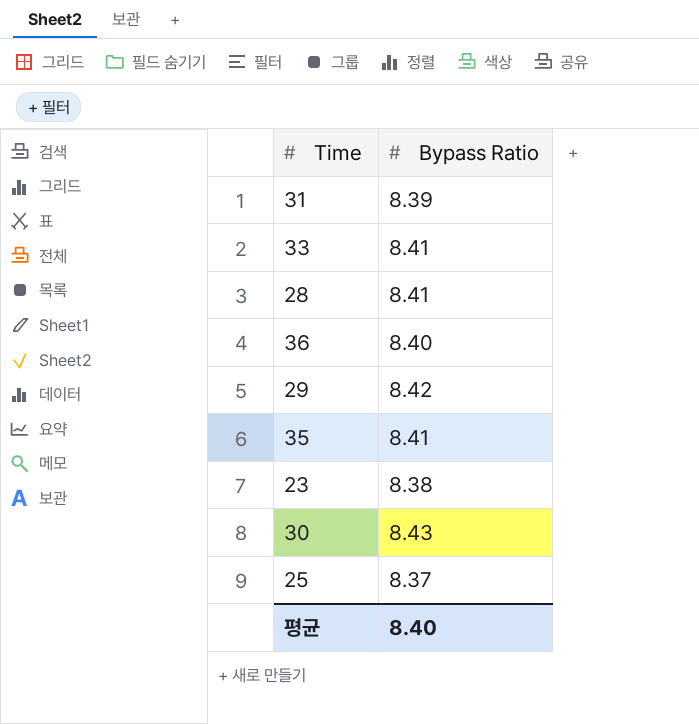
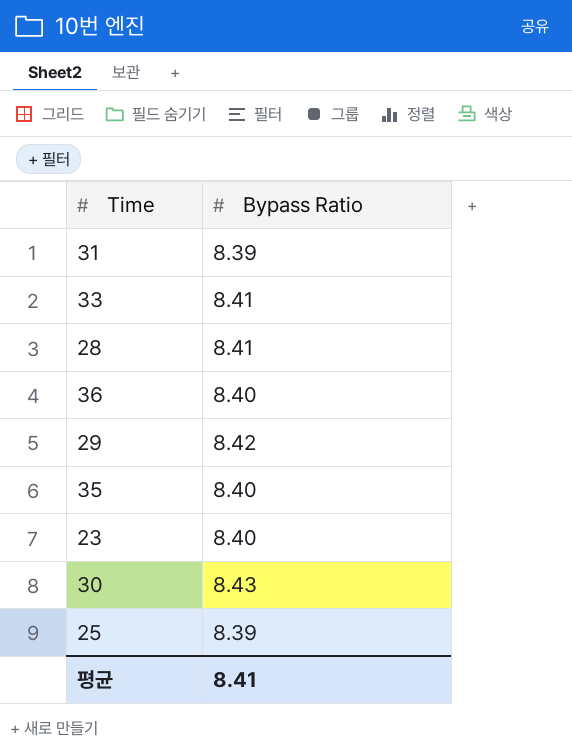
35 | Bypass Ratio: 8.41 -> 8.40
23 | Bypass Ratio: 8.38 -> 8.40
25 | Bypass Ratio: 8.37 -> 8.39
평균 | Bypass Ratio: 8.40 -> 8.41

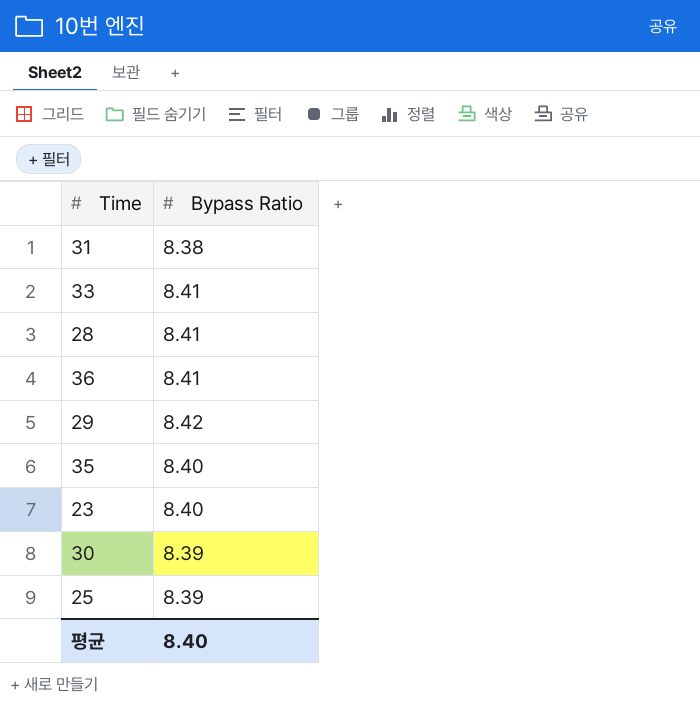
31 | Bypass Ratio: 8.39 -> 8.38
36 | Bypass Ratio: 8.40 -> 8.41
30 | Bypass Ratio: 8.43 -> 8.39
평균 | Bypass Ratio: 8.41 -> 8.40

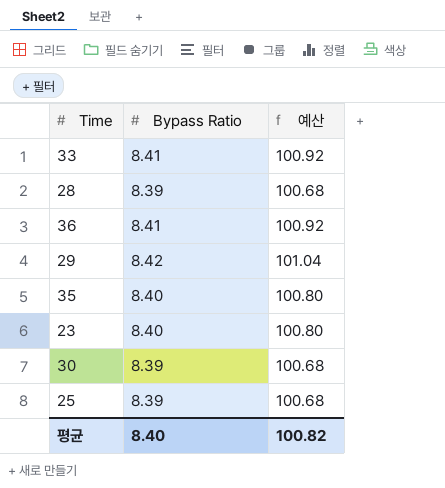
column 예산 | formula: none -> [Bypass Ratio] * 12
row 31: 8.38 -> none
28 | Bypass Ratio: 8.41 -> 8.39

